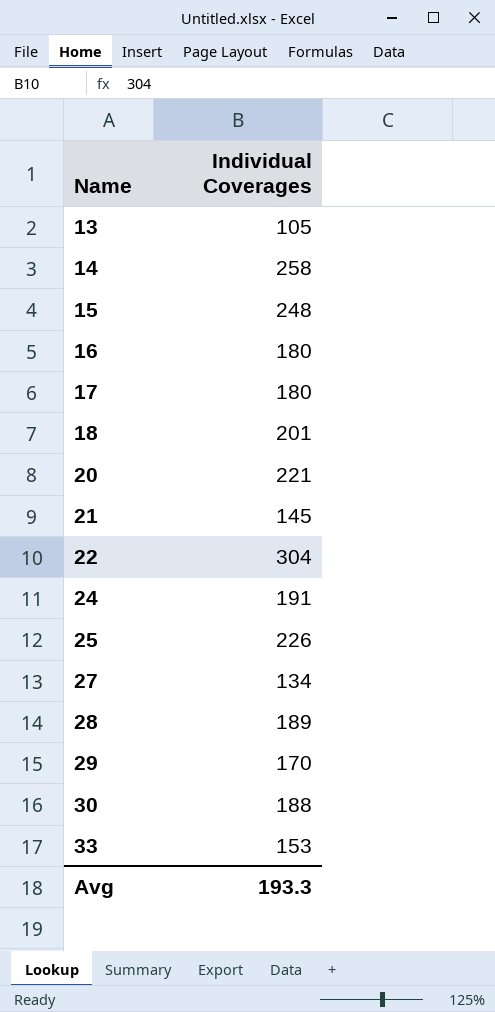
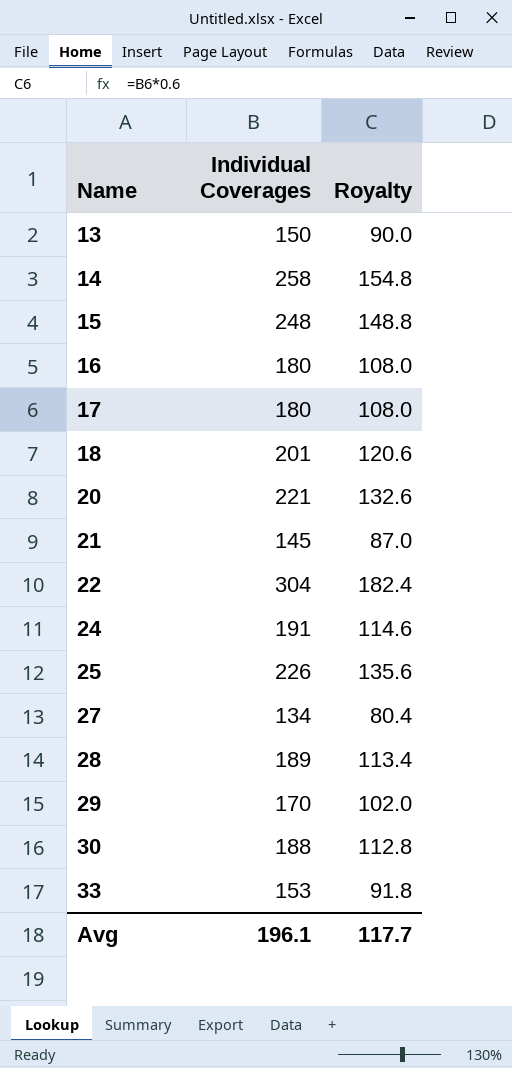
column Royalty | formula: none -> [Individual Coverages] * 0.6
13 | Individual Coverages: 105 -> 150
Avg | Individual Coverages: 193.3 -> 196.1

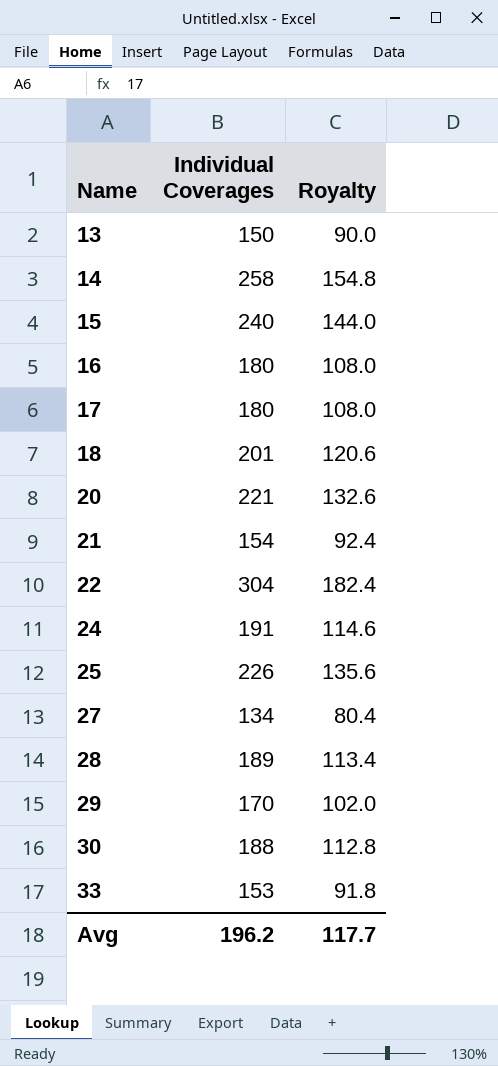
15 | Individual Coverages: 248 -> 240
15 | Royalty: 148.8 -> 144.0
21 | Individual Coverages: 145 -> 154
21 | Royalty: 87.0 -> 92.4
Avg | Individual Coverages: 196.1 -> 196.2

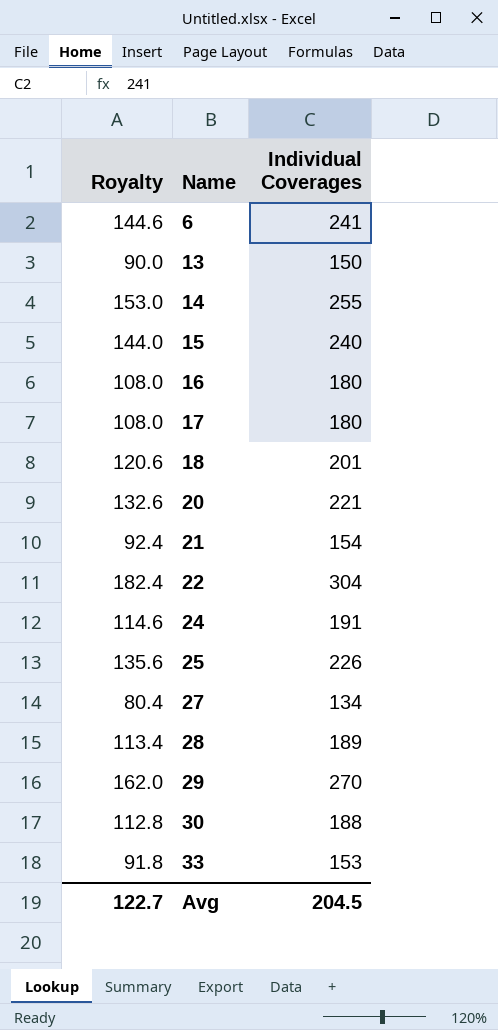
column Royalty | position: 3 -> 1
row 6: none -> 144.6 | 241
14 | Royalty: 154.8 -> 153.0
14 | Individual Coverages: 258 -> 255
29 | Royalty: 102.0 -> 162.0
29 | Individual Coverages: 170 -> 270
Avg | Royalty: 117.7 -> 122.7
Avg | Individual Coverages: 196.2 -> 204.5

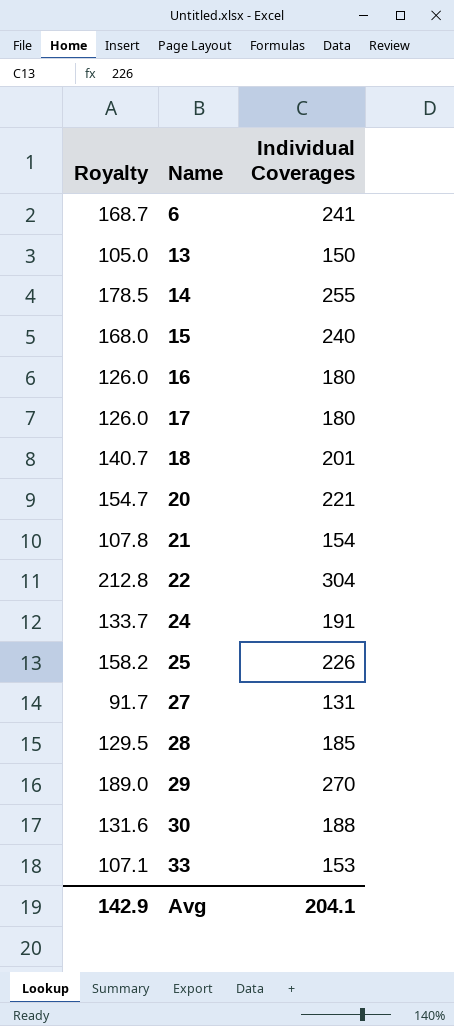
column Royalty | formula: [Individual Coverages] * 0.6 -> [Individual Coverages] * 0.7
27 | Individual Coverages: 134 -> 131
28 | Individual Coverages: 189 -> 185
Avg | Royalty: 122.7 -> 142.9
Avg | Individual Coverages: 204.5 -> 204.1

